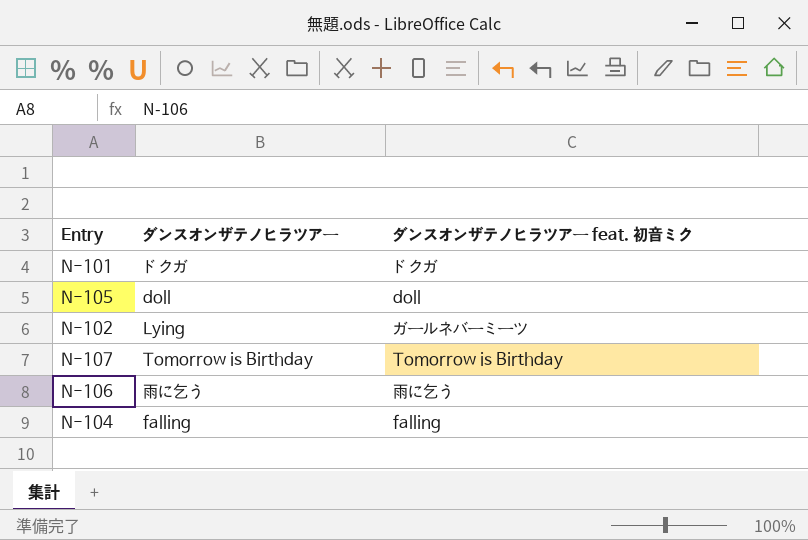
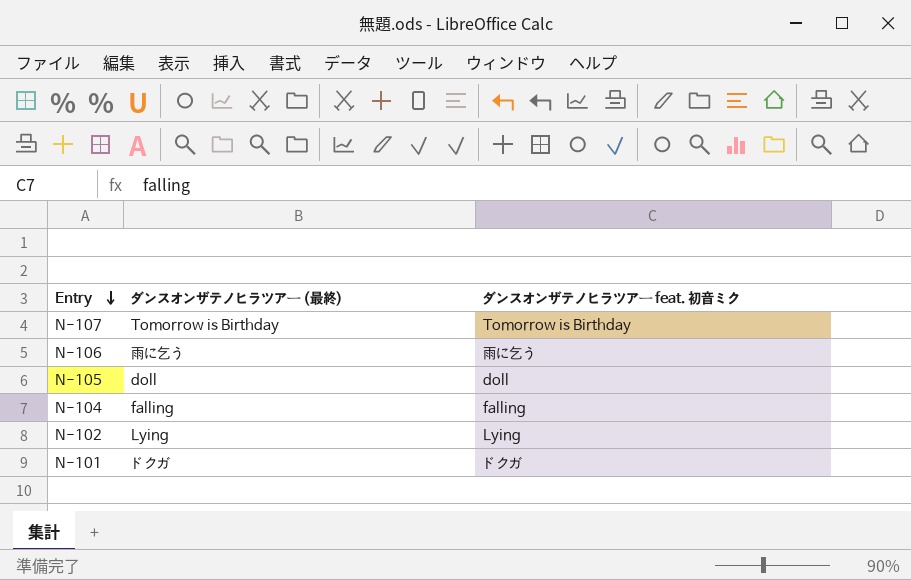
row order: none -> Entry descending
column name: ダンスオンザテノヒラツアー -> ダンスオンザテノヒラツアー (最終)
N-102 | ダンスオンザテノヒラツアー feat. 初音ミク: ガールネバーミーツ -> Lying

